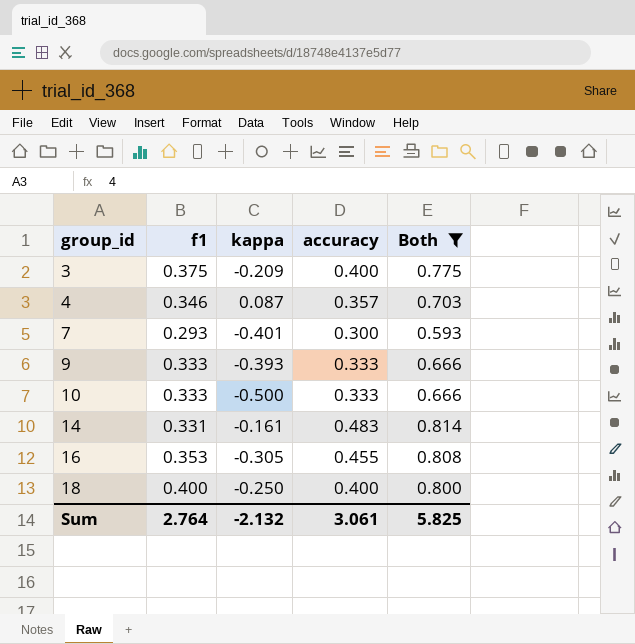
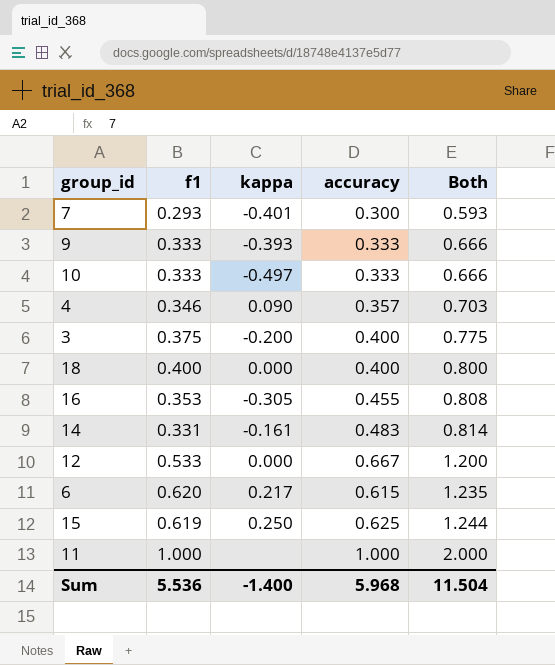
filter: Both <= 0.814 -> none
row order: group_id ascending -> Both ascending
10 | kappa: -0.500 -> -0.497
4 | kappa: 0.087 -> 0.090
3 | kappa: -0.209 -> -0.200
18 | kappa: -0.250 -> 0.000
Sum | f1: 2.764 -> 5.536
Sum | kappa: -2.132 -> -1.400
Sum | accuracy: 3.061 -> 5.968
Sum | Both: 5.825 -> 11.504

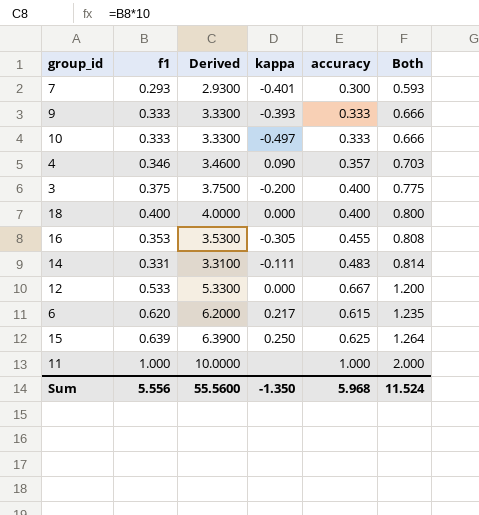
column Derived | formula: none -> [f1] * 10
14 | kappa: -0.161 -> -0.111
15 | f1: 0.619 -> 0.639
15 | Both: 1.244 -> 1.264
Sum | f1: 5.536 -> 5.556
Sum | kappa: -1.400 -> -1.350
Sum | Both: 11.504 -> 11.524

